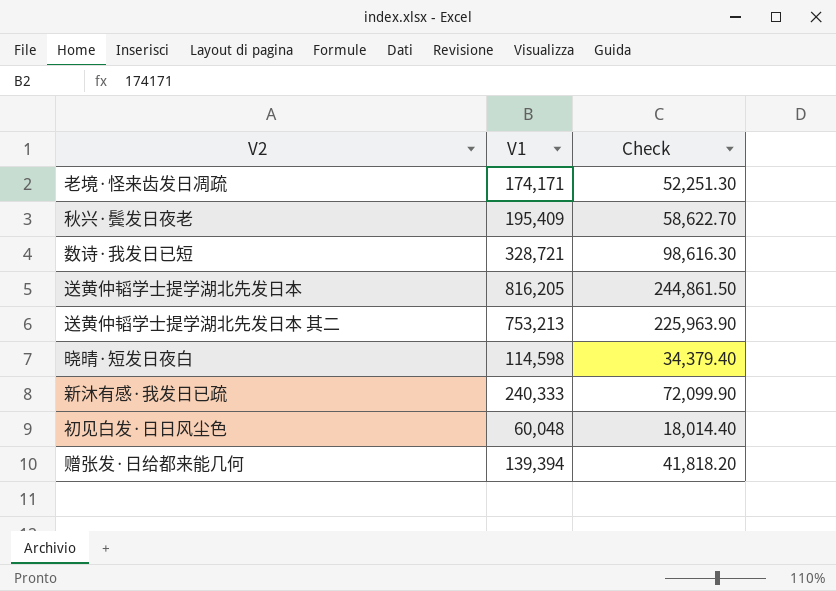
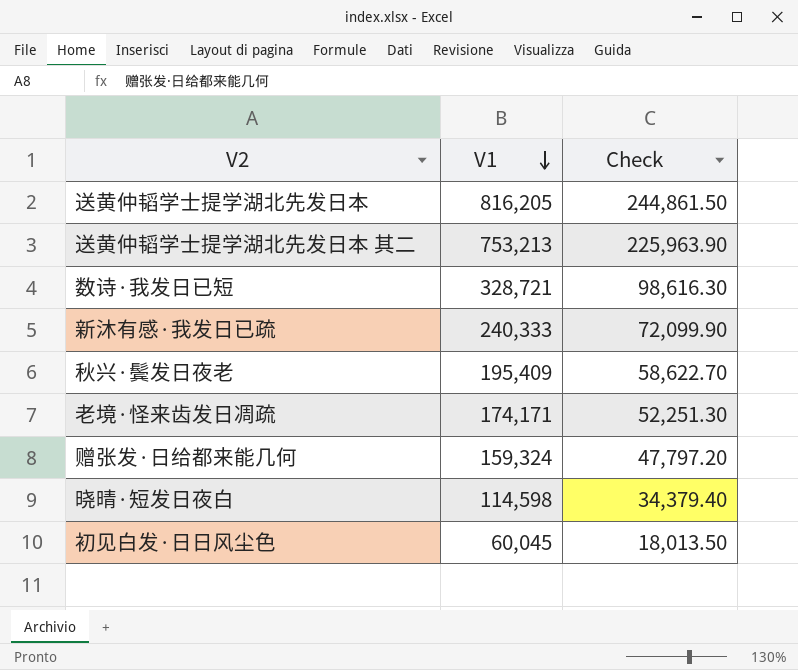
row order: none -> V1 descending
赠张发·日给都来能几何 | V1: 139,394 -> 159,324
赠张发·日给都来能几何 | Check: 41,818.20 -> 47,797.20
初见白发·日日风尘色 | V1: 60,048 -> 60,045
初见白发·日日风尘色 | Check: 18,014.40 -> 18,013.50

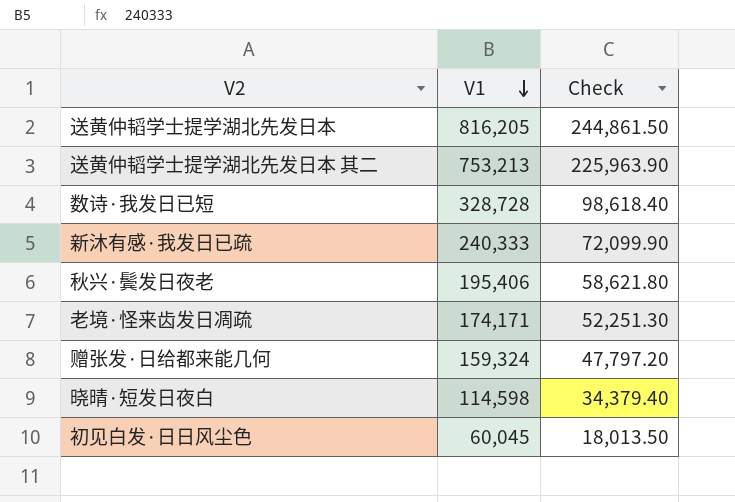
数诗·我发日已短 | V1: 328,721 -> 328,728
数诗·我发日已短 | Check: 98,616.30 -> 98,618.40
秋兴·鬓发日夜老 | V1: 195,409 -> 195,406
秋兴·鬓发日夜老 | Check: 58,622.70 -> 58,621.80

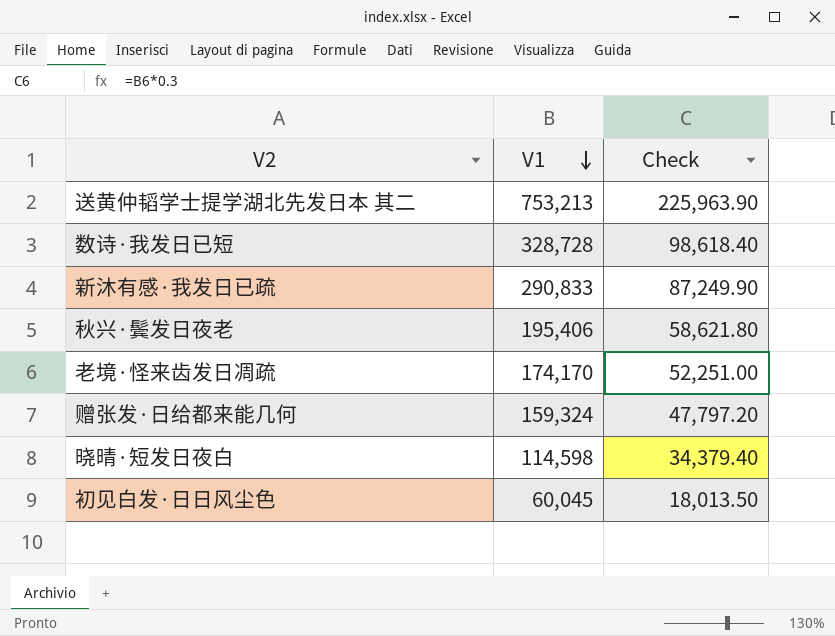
row 送黄仲韬学士提学湖北先发日本: 816,205 | 244,861.50 -> none
新沐有感·我发日已疏 | V1: 240,333 -> 290,833
新沐有感·我发日已疏 | Check: 72,099.90 -> 87,249.90
老境·怪来齿发日凋疏 | V1: 174,171 -> 174,170
老境·怪来齿发日凋疏 | Check: 52,251.30 -> 52,251.00

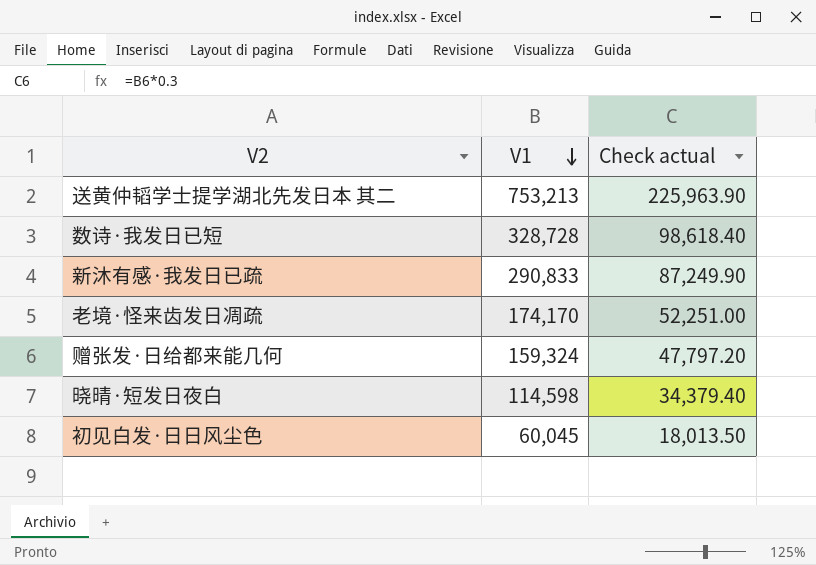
column name: Check -> Check actual
row 秋兴·鬓发日夜老: 195,406 | 58,621.80 -> none

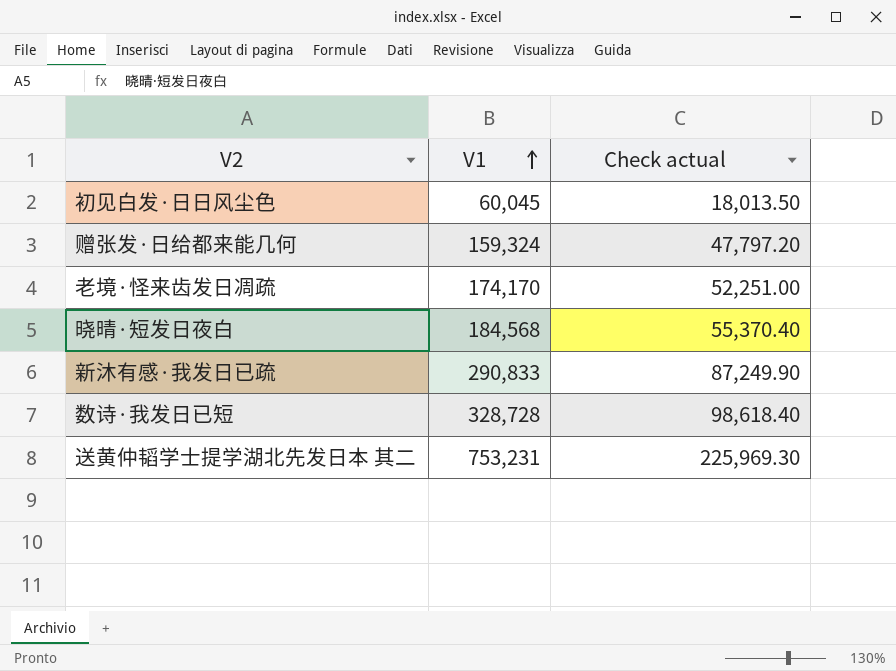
row order: V1 descending -> V1 ascending
晓晴·短发日夜白 | V1: 114,598 -> 184,568
晓晴·短发日夜白 | Check actual: 34,379.40 -> 55,370.40
送黄仲韬学士提学湖北先发日本 其二 | V1: 753,213 -> 753,231
送黄仲韬学士提学湖北先发日本 其二 | Check actual: 225,963.90 -> 225,969.30

